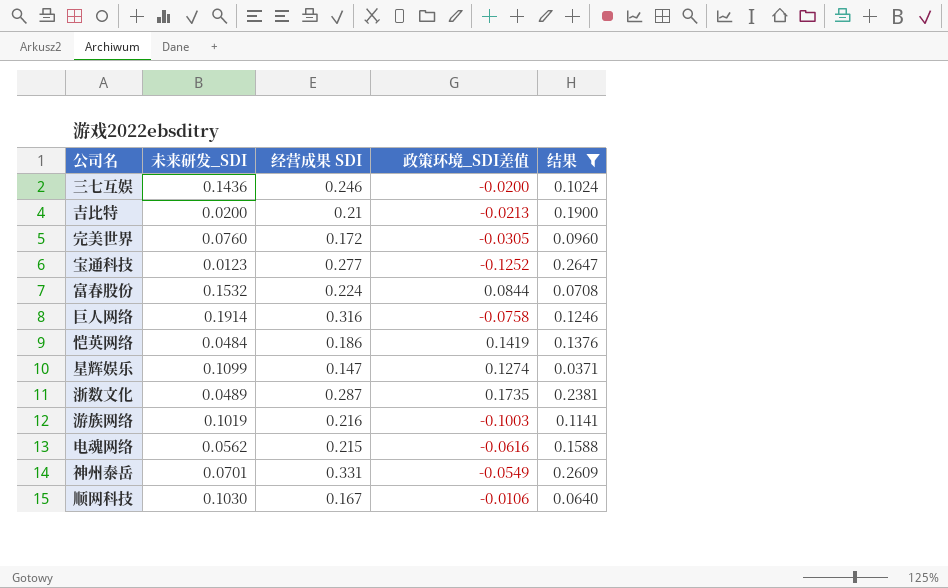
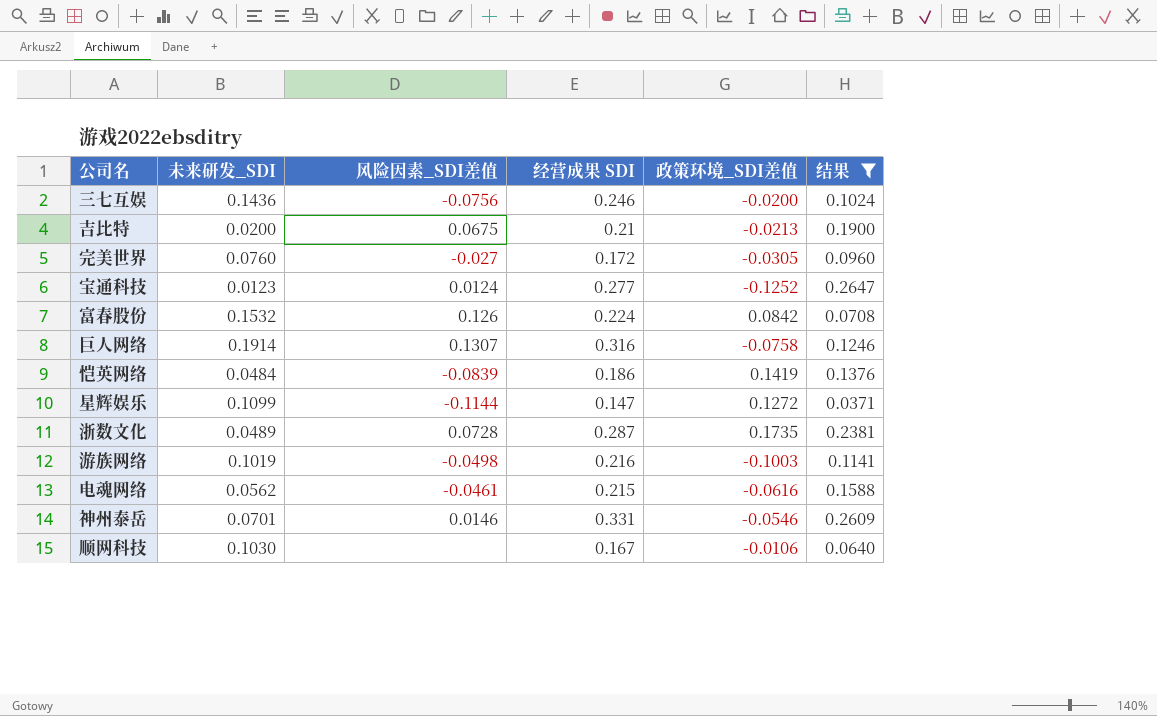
column 风险因素_SDI差值 | position: none -> 3
富春股份 | 政策环境_SDI差值: 0.0844 -> 0.0842
星辉娱乐 | 政策环境_SDI差值: 0.1274 -> 0.1272
神州泰岳 | 政策环境_SDI差值: -0.0549 -> -0.0546

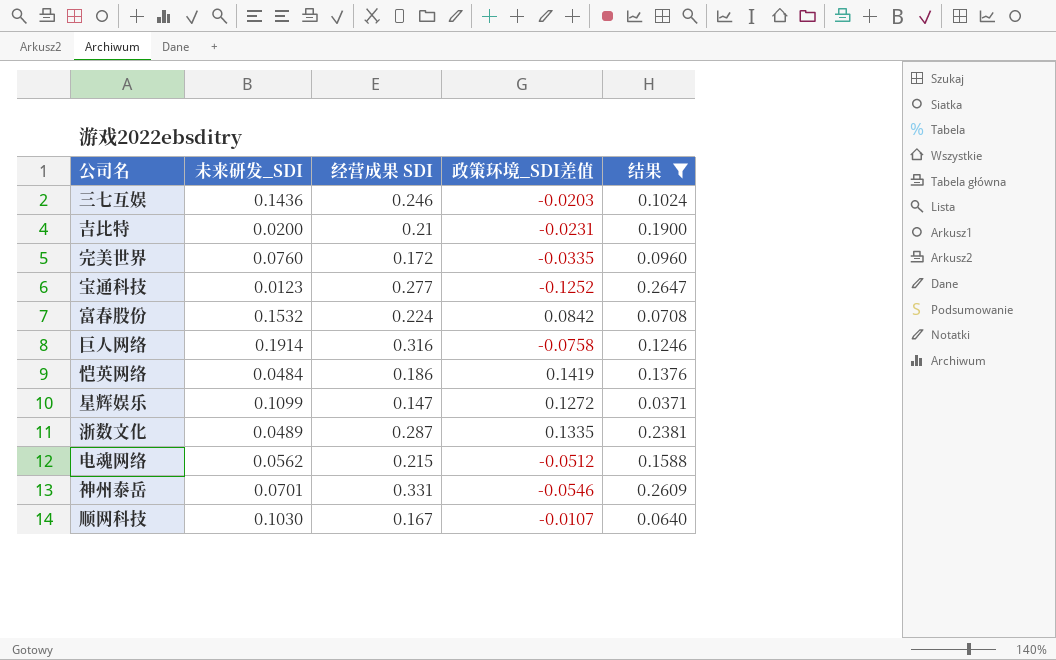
column 风险因素_SDI差值 | position: 3 -> none
row 游族网络: 0.1019 | -0.0498 | 0.216 | -0.1003 | 0.1141 -> none
三七互娱 | 政策环境_SDI差值: -0.0200 -> -0.0203
吉比特 | 政策环境_SDI差值: -0.0213 -> -0.0231
完美世界 | 政策环境_SDI差值: -0.0305 -> -0.0335
浙数文化 | 政策环境_SDI差值: 0.1735 -> 0.1335
电魂网络 | 政策环境_SDI差值: -0.0616 -> -0.0512
顺网科技 | 政策环境_SDI差值: -0.0106 -> -0.0107

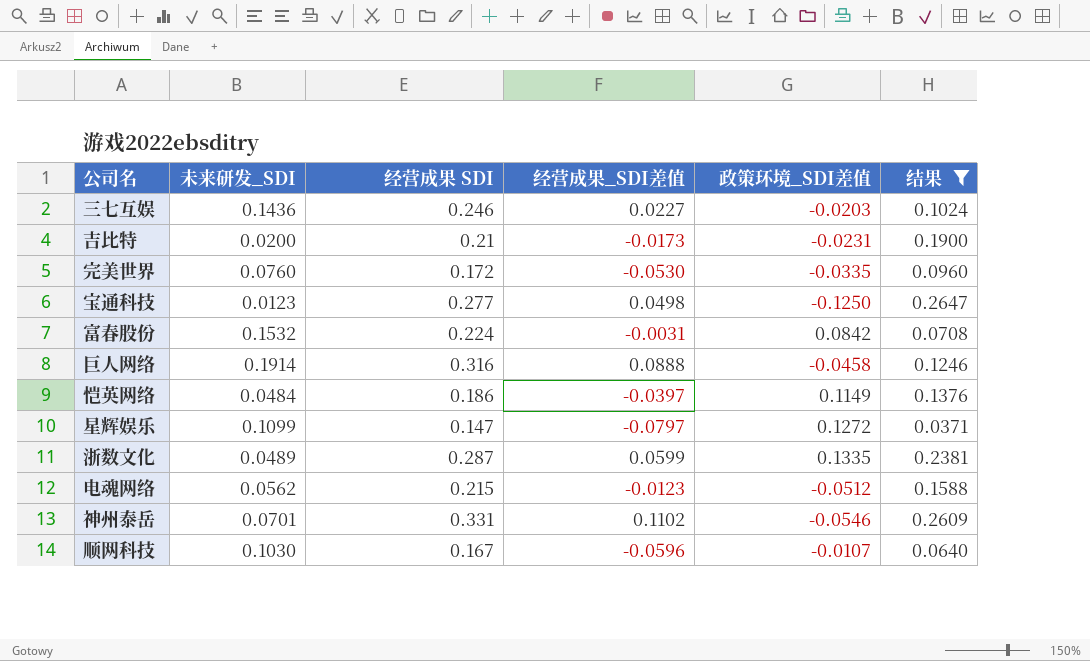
column 经营成果_SDI差值 | position: none -> 4
宝通科技 | 政策环境_SDI差值: -0.1252 -> -0.1250
巨人网络 | 政策环境_SDI差值: -0.0758 -> -0.0458
恺英网络 | 政策环境_SDI差值: 0.1419 -> 0.1149

